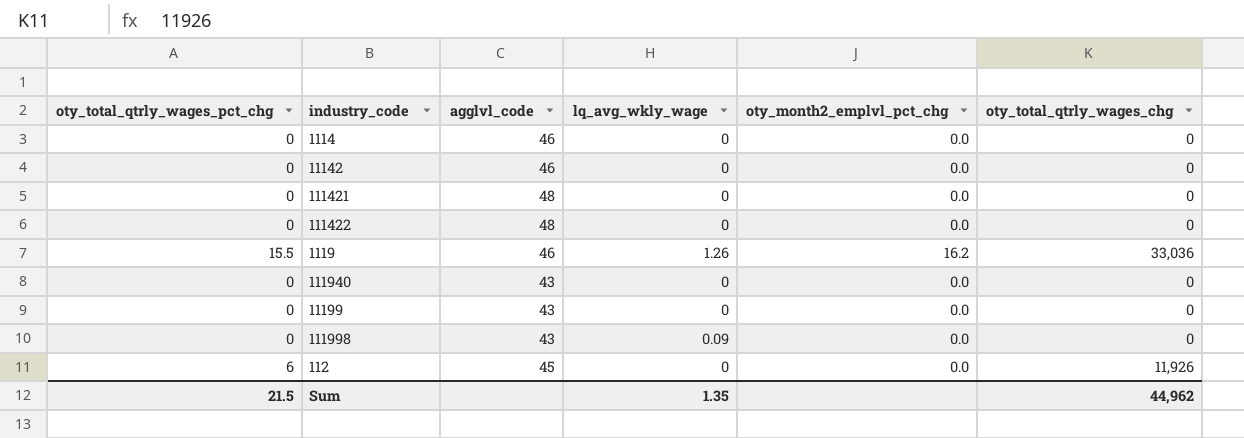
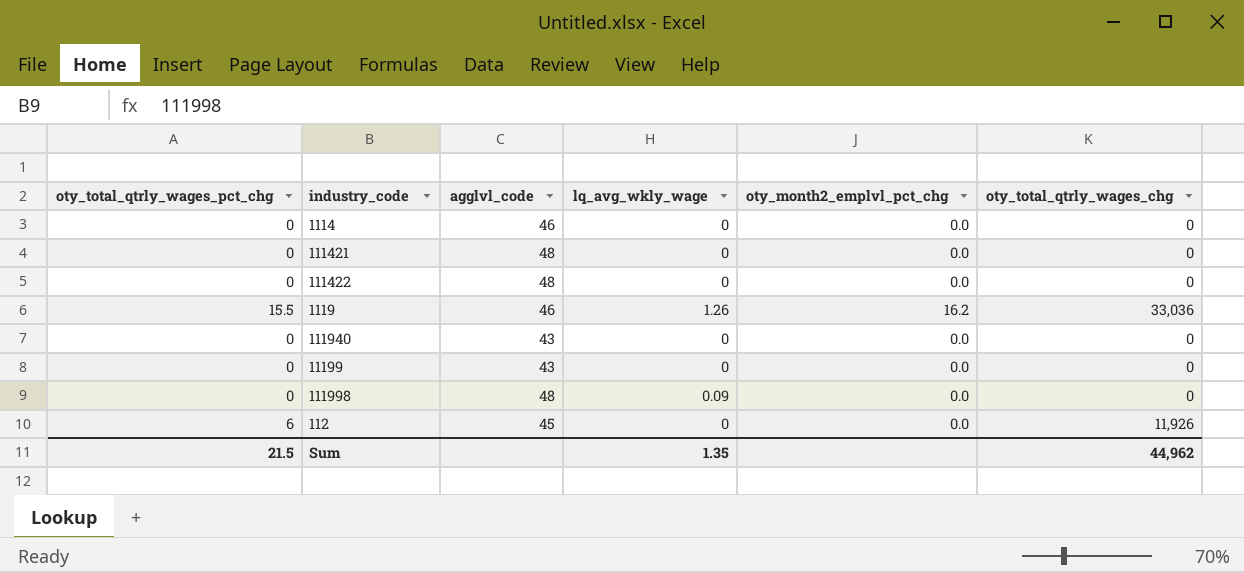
row 11142: 0 | 46 | 0 | 0.0 | 0 -> none
111998 | agglvl_code: 43 -> 48

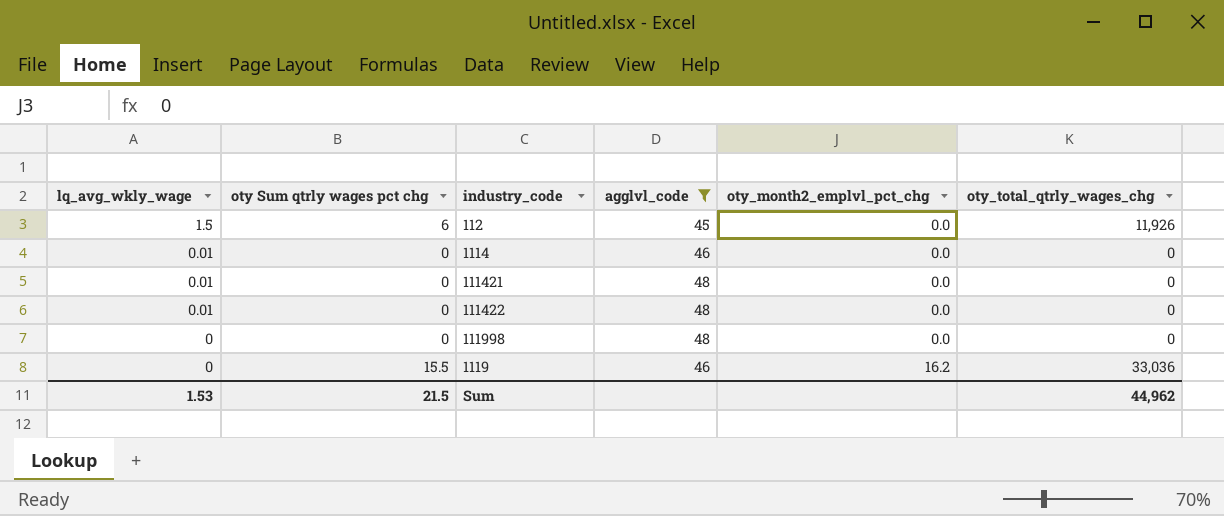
filter: none -> agglvl_code != 43
row order: none -> lq_avg_wkly_wage descending
column lq_avg_wkly_wage | position: 4 -> 1
column name: oty_total_qtrly_wages_pct_chg -> oty Sum qtrly wages pct chg
112 | lq_avg_wkly_wage: 0 -> 1.5
1114 | lq_avg_wkly_wage: 0 -> 0.01
111421 | lq_avg_wkly_wage: 0 -> 0.01
111422 | lq_avg_wkly_wage: 0 -> 0.01
111998 | lq_avg_wkly_wage: 0.09 -> 0
1119 | lq_avg_wkly_wage: 1.26 -> 0
Sum | lq_avg_wkly_wage: 1.35 -> 1.53

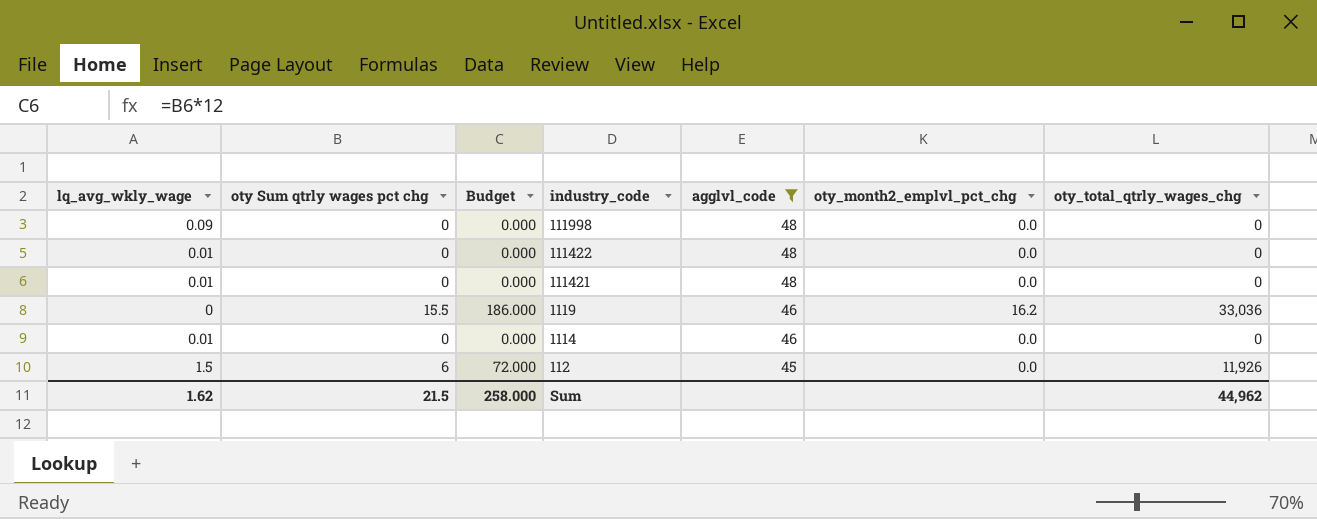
row order: lq_avg_wkly_wage descending -> industry_code descending
column Budget | formula: none -> [oty Sum qtrly wages pct chg] * 12
111998 | lq_avg_wkly_wage: 0 -> 0.09
Sum | lq_avg_wkly_wage: 1.53 -> 1.62

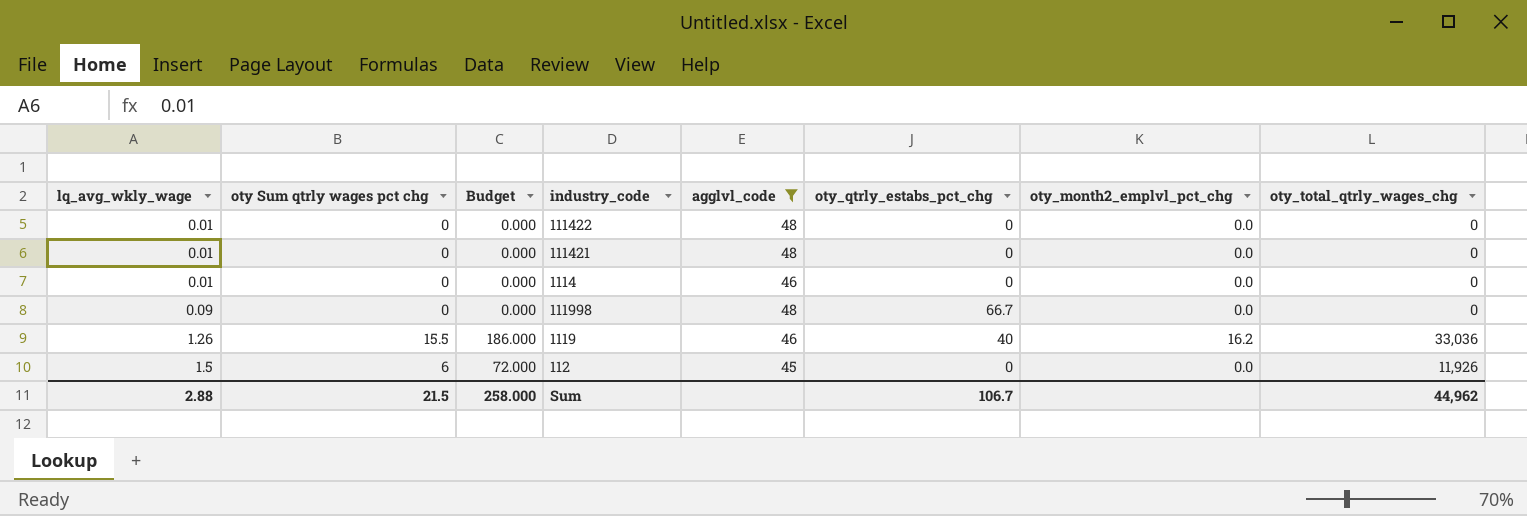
row order: industry_code descending -> lq_avg_wkly_wage ascending
column oty_qtrly_estabs_pct_chg | position: none -> 6
1119 | lq_avg_wkly_wage: 0 -> 1.26
Sum | lq_avg_wkly_wage: 1.62 -> 2.88

